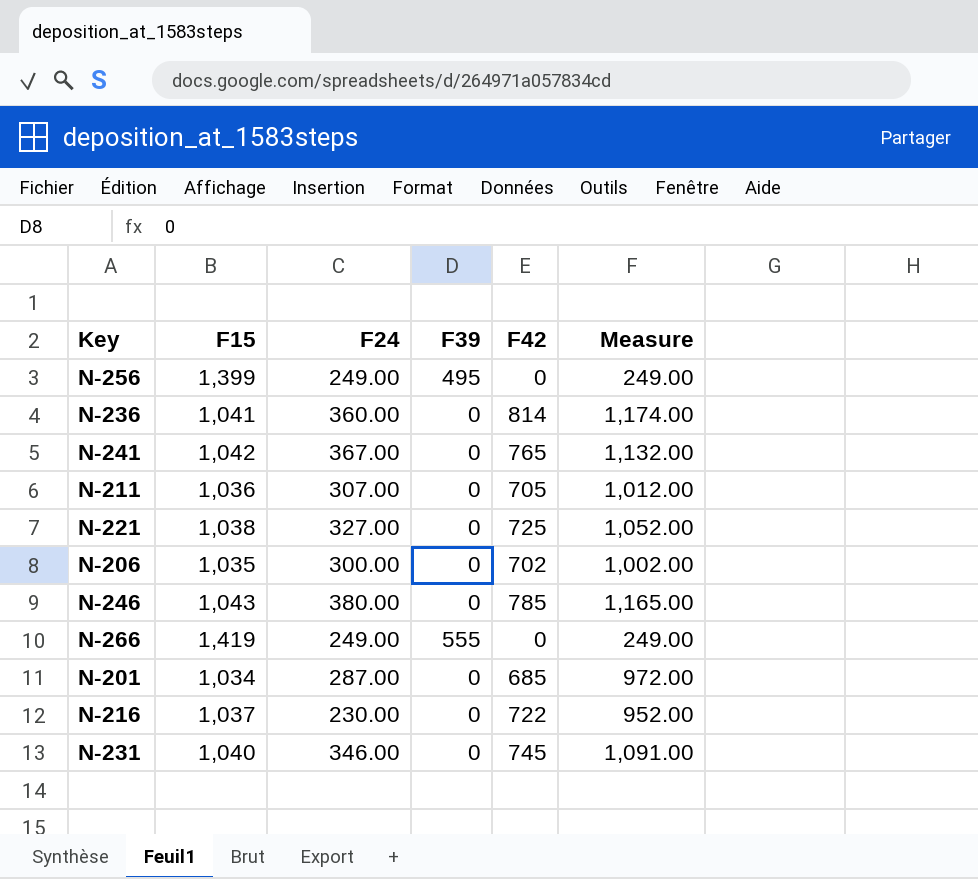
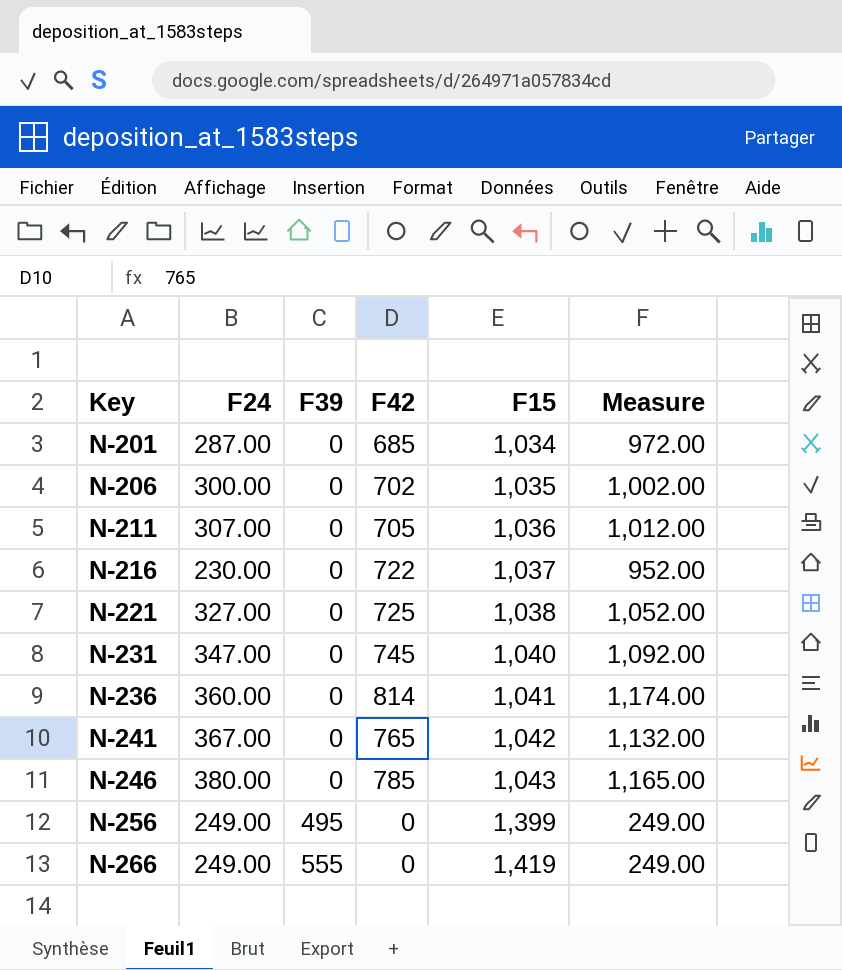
row order: none -> Key ascending
column F15 | position: 2 -> 5
N-231 | F24: 346.00 -> 347.00
N-231 | Measure: 1,091.00 -> 1,092.00

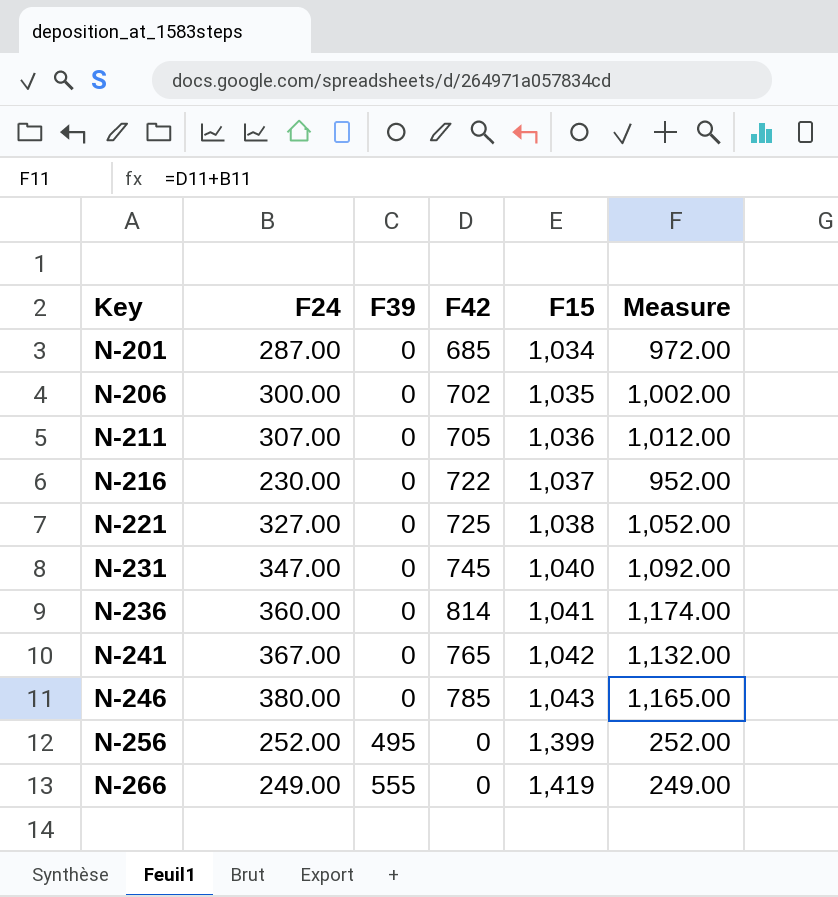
N-256 | F24: 249.00 -> 252.00
N-256 | Measure: 249.00 -> 252.00

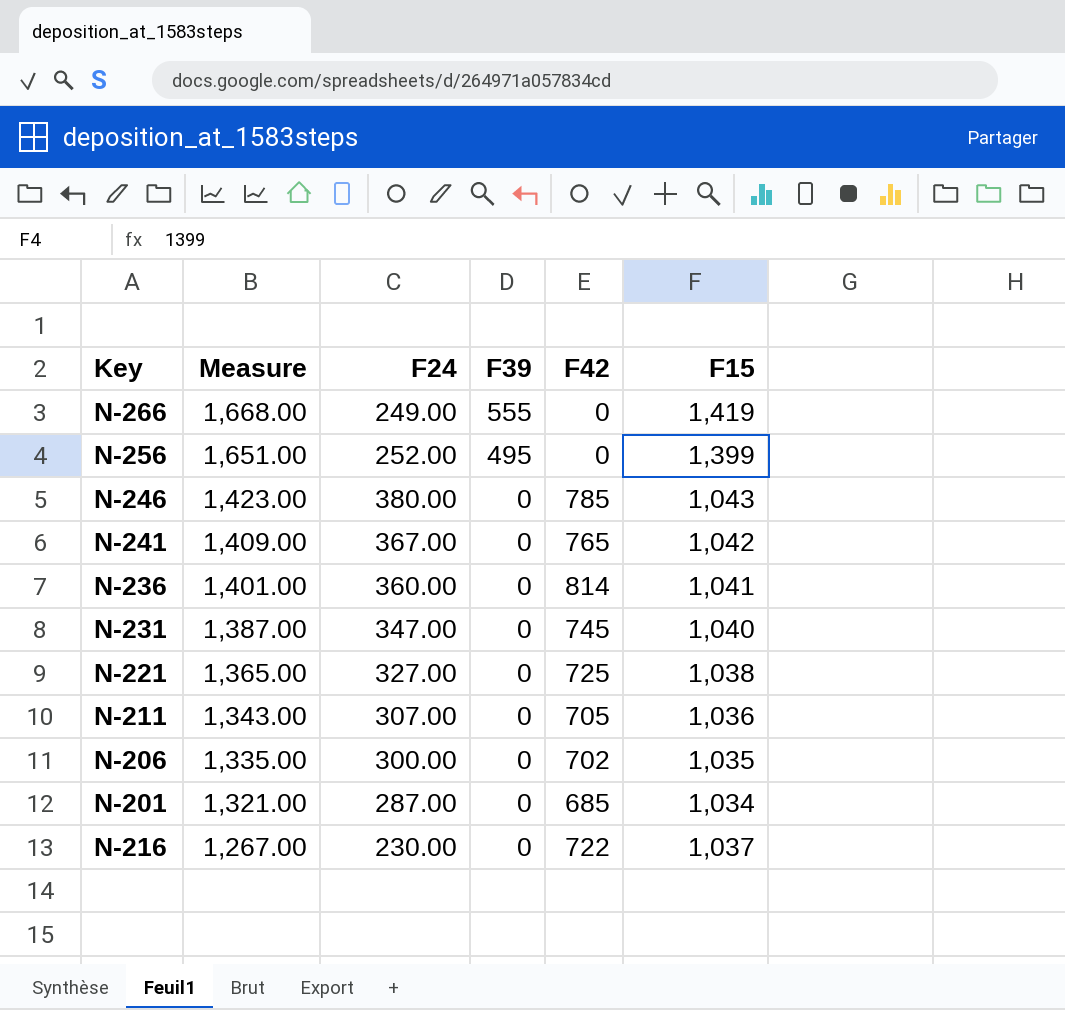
row order: Key ascending -> Measure descending
column Measure | formula: [F24] + [F42] -> [F24] + [F15]
column Measure | position: 6 -> 2

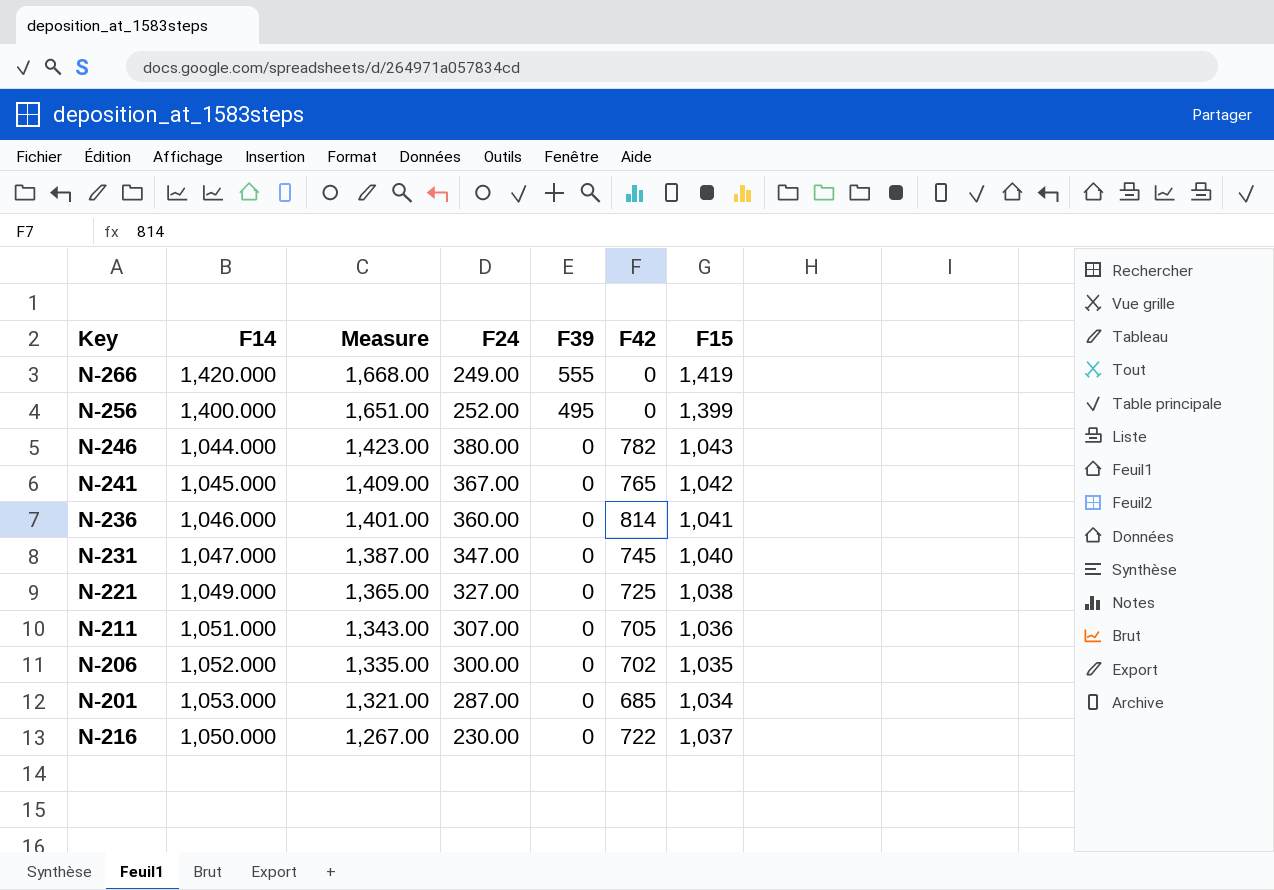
column F14 | position: none -> 2
N-246 | F42: 785 -> 782

